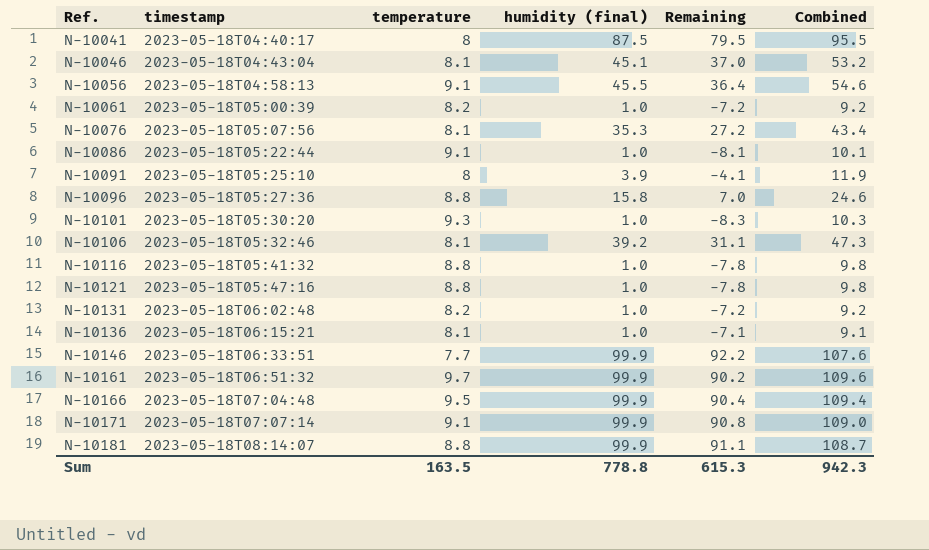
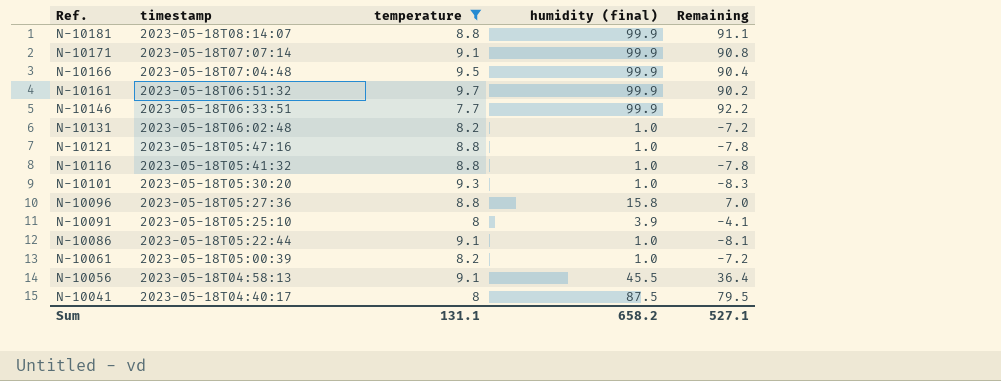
filter: none -> temperature != 8.1
row order: Ref. ascending -> Ref. descending
column Combined | formula: [temperature] + [humidity (final)] -> none
Sum | temperature: 163.5 -> 131.1
Sum | humidity (final): 778.8 -> 658.2
Sum | Remaining: 615.3 -> 527.1

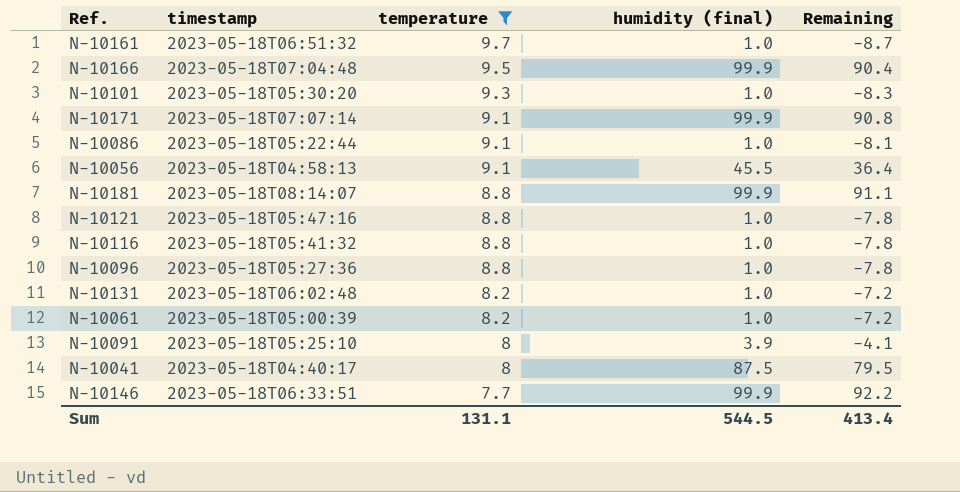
row order: Ref. descending -> temperature descending
N-10161 | humidity (final): 99.9 -> 1.0
N-10161 | Remaining: 90.2 -> -8.7
N-10096 | humidity (final): 15.8 -> 1.0
N-10096 | Remaining: 7.0 -> -7.8
Sum | humidity (final): 658.2 -> 544.5
Sum | Remaining: 527.1 -> 413.4

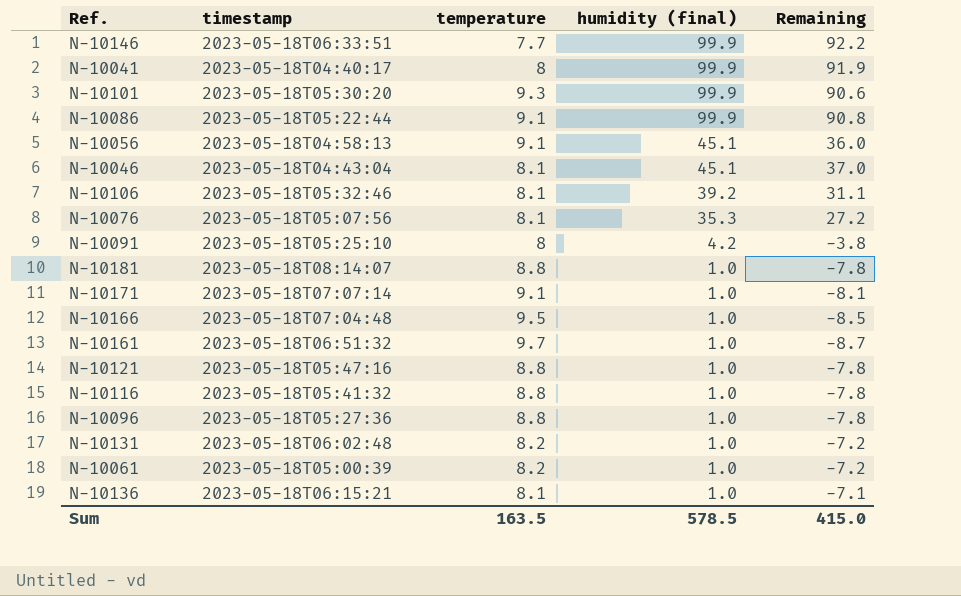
filter: temperature != 8.1 -> none
row order: temperature descending -> humidity (final) descending
N-10041 | humidity (final): 87.5 -> 99.9
N-10041 | Remaining: 79.5 -> 91.9
N-10101 | humidity (final): 1.0 -> 99.9
N-10101 | Remaining: -8.3 -> 90.6
N-10086 | humidity (final): 1.0 -> 99.9
N-10086 | Remaining: -8.1 -> 90.8
N-10056 | humidity (final): 45.5 -> 45.1
N-10056 | Remaining: 36.4 -> 36.0
N-10091 | humidity (final): 3.9 -> 4.2
N-10091 | Remaining: -4.1 -> -3.8
N-10181 | humidity (final): 99.9 -> 1.0
N-10181 | Remaining: 91.1 -> -7.8
N-10171 | humidity (final): 99.9 -> 1.0
N-10171 | Remaining: 90.8 -> -8.1
N-10166 | humidity (final): 99.9 -> 1.0
N-10166 | Remaining: 90.4 -> -8.5
Sum | temperature: 131.1 -> 163.5
Sum | humidity (final): 544.5 -> 578.5
Sum | Remaining: 413.4 -> 415.0

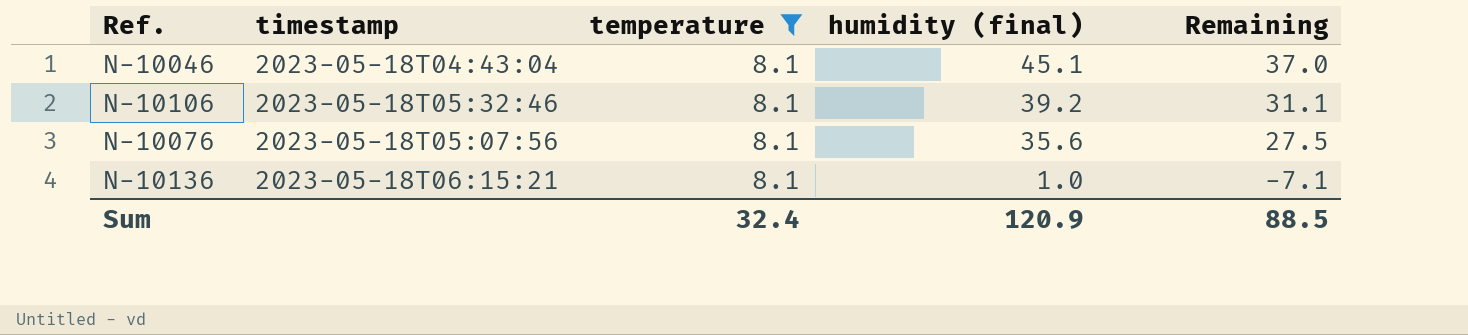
filter: none -> temperature = 8.1
N-10076 | humidity (final): 35.3 -> 35.6
N-10076 | Remaining: 27.2 -> 27.5
Sum | temperature: 163.5 -> 32.4
Sum | humidity (final): 578.5 -> 120.9
Sum | Remaining: 415.0 -> 88.5

